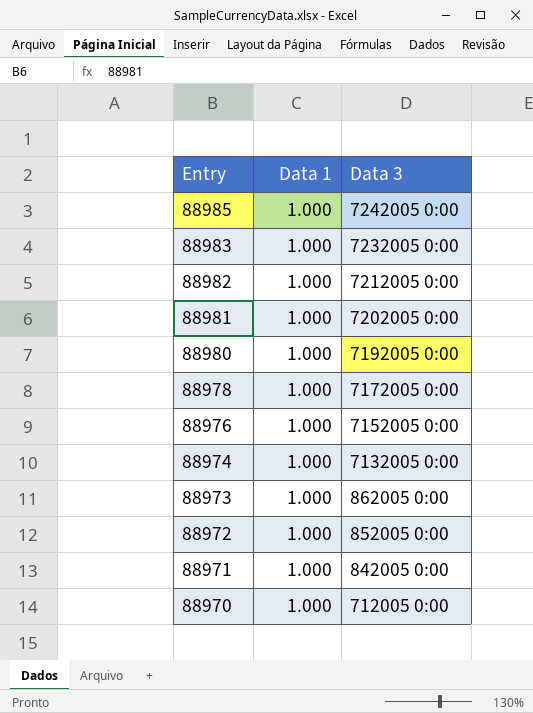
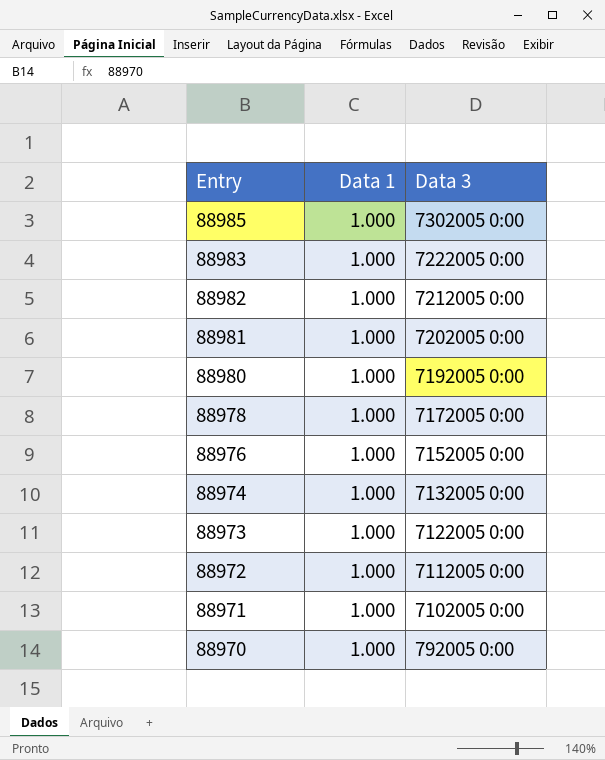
88985 | Data 3: 7242005 0:00 -> 7302005 0:00
88983 | Data 3: 7232005 0:00 -> 7222005 0:00
88973 | Data 3: 862005 0:00 -> 7122005 0:00
88972 | Data 3: 852005 0:00 -> 7112005 0:00
88971 | Data 3: 842005 0:00 -> 7102005 0:00
88970 | Data 3: 712005 0:00 -> 792005 0:00

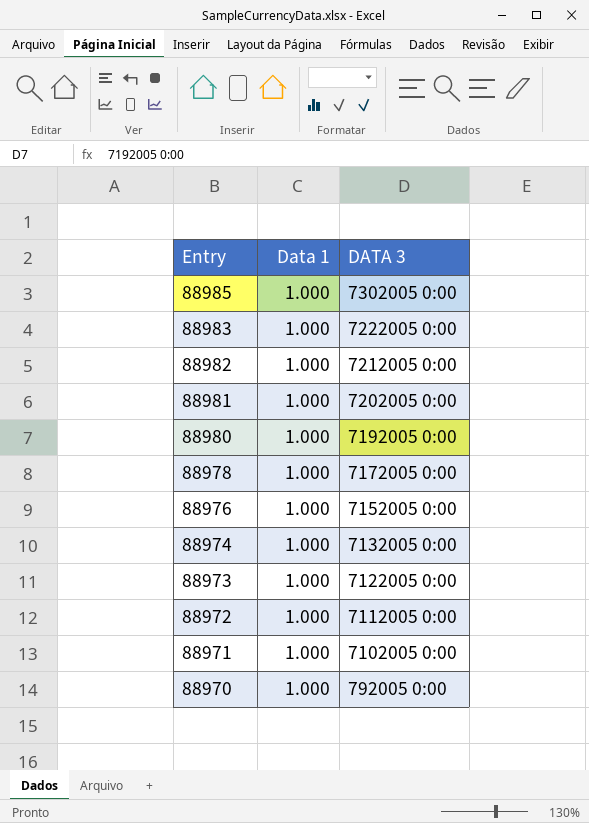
column name: Data 3 -> DATA 3

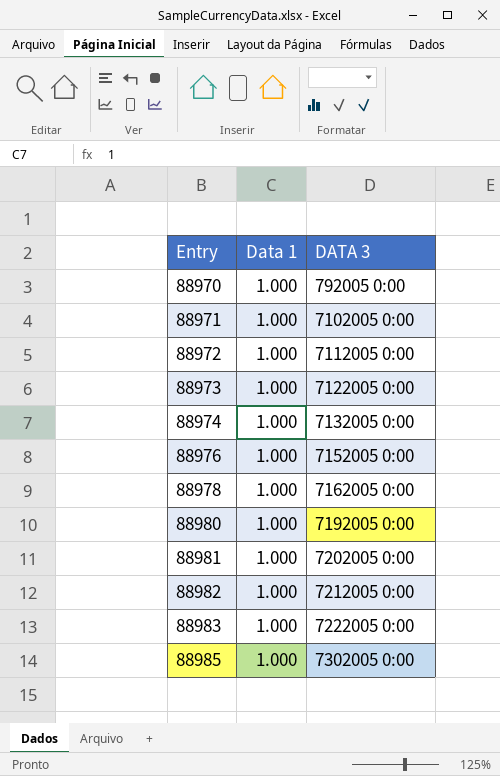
row order: Entry descending -> Entry ascending
88978 | DATA 3: 7172005 0:00 -> 7162005 0:00

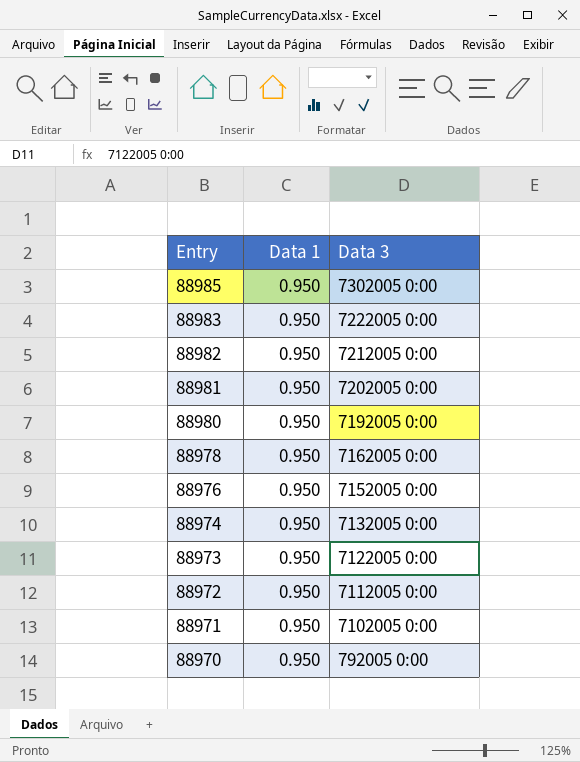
row order: Entry ascending -> Entry descending
column name: DATA 3 -> Data 3
88985 | Data 1: 1.000 -> 0.950
88983 | Data 1: 1.000 -> 0.950
88982 | Data 1: 1.000 -> 0.950
88981 | Data 1: 1.000 -> 0.950
88980 | Data 1: 1.000 -> 0.950
88978 | Data 1: 1.000 -> 0.950
88976 | Data 1: 1.000 -> 0.950
88974 | Data 1: 1.000 -> 0.950
88973 | Data 1: 1.000 -> 0.950
88972 | Data 1: 1.000 -> 0.950
88971 | Data 1: 1.000 -> 0.950
88970 | Data 1: 1.000 -> 0.950

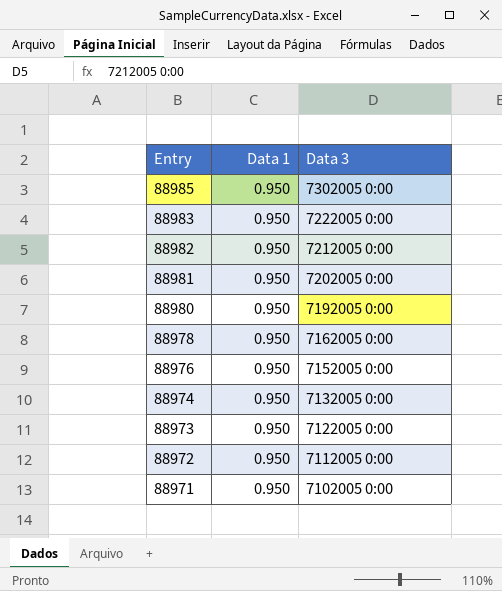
row 88970: 0.950 | 792005 0:00 -> none

